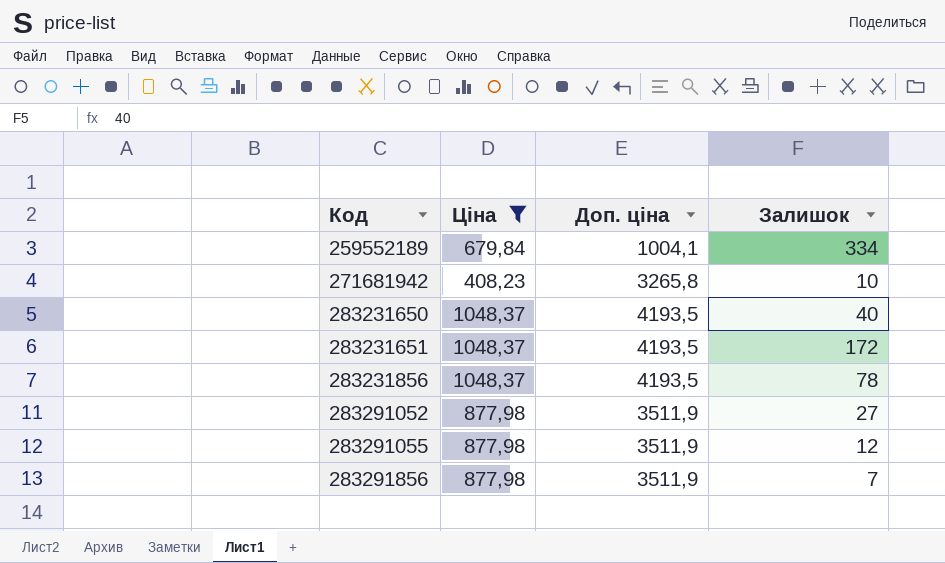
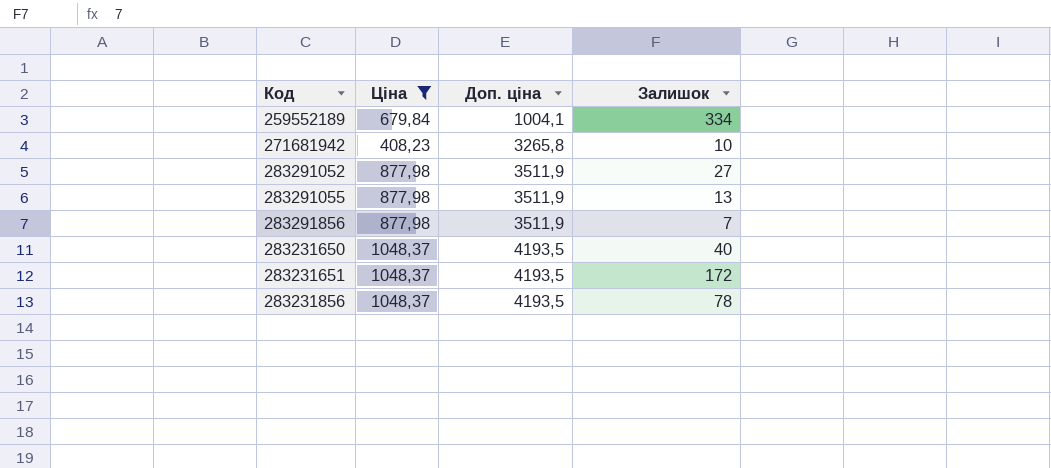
row order: Код ascending -> Доп. ціна ascending
283291055 | Залишок: 12 -> 13

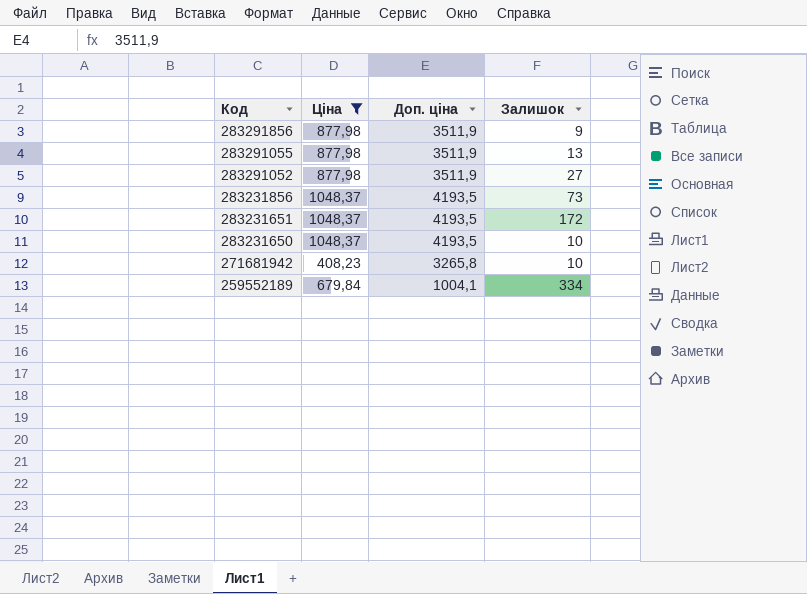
row order: Доп. ціна ascending -> Код descending
283291856 | Залишок: 7 -> 9
283231856 | Залишок: 78 -> 73
283231650 | Залишок: 40 -> 10

